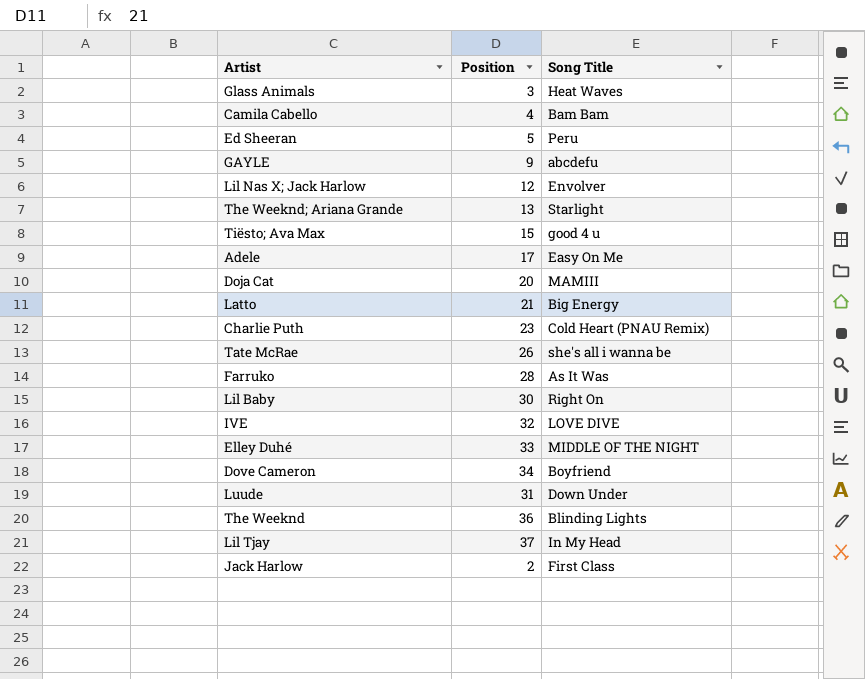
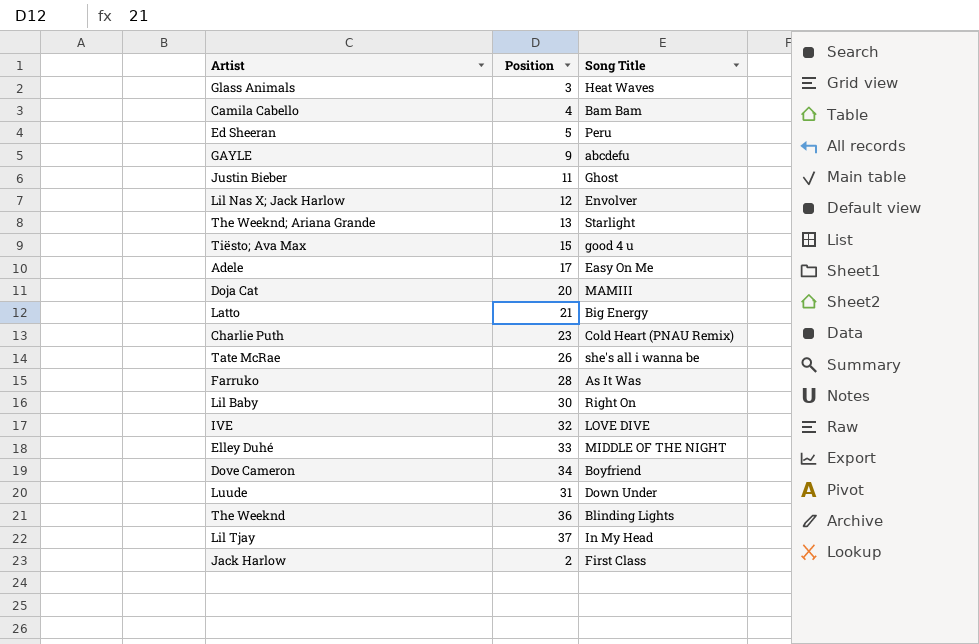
row Justin Bieber: none -> 11 | Ghost

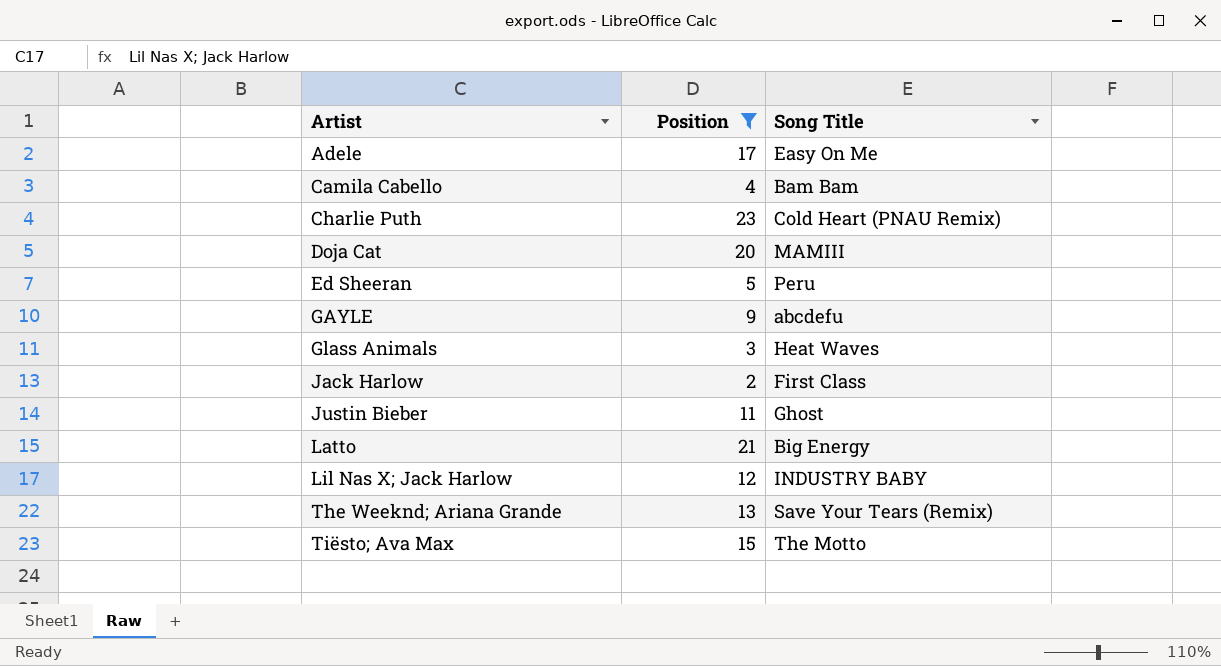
filter: none -> Position <= 23
row order: none -> Artist ascending
Lil Nas X; Jack Harlow | Song Title: Envolver -> INDUSTRY BABY
The Weeknd; Ariana Grande | Song Title: Starlight -> Save Your Tears (Remix)
Tiësto; Ava Max | Song Title: good 4 u -> The Motto

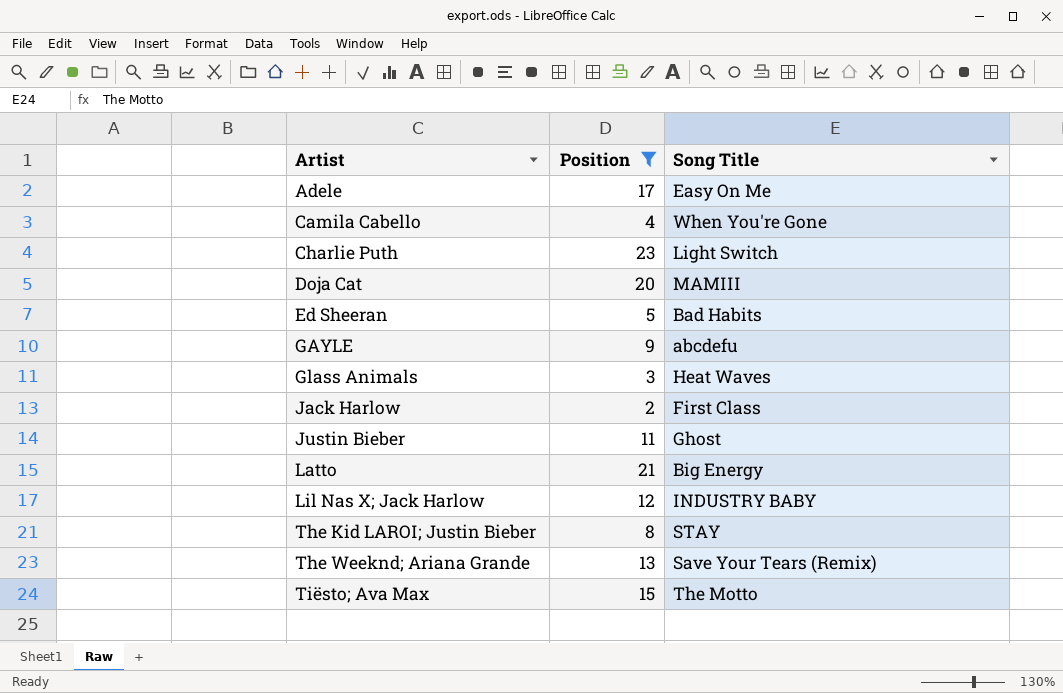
Camila Cabello | Song Title: Bam Bam -> When You're Gone
Charlie Puth | Song Title: Cold Heart (PNAU Remix) -> Light Switch
Ed Sheeran | Song Title: Peru -> Bad Habits
row The Kid LAROI; Justin Bieber: none -> 8 | STAY

